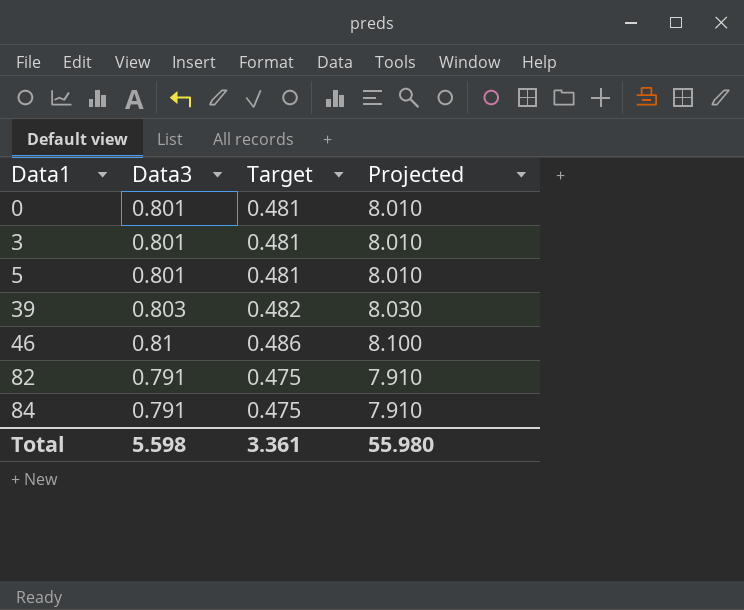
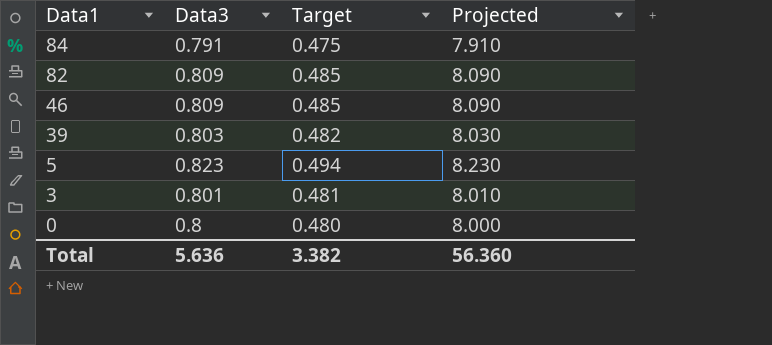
row order: Data1 ascending -> Data1 descending
82 | Data3: 0.791 -> 0.809
82 | Target: 0.475 -> 0.485
82 | Projected: 7.910 -> 8.090
46 | Data3: 0.81 -> 0.809
46 | Target: 0.486 -> 0.485
46 | Projected: 8.100 -> 8.090
5 | Data3: 0.801 -> 0.823
5 | Target: 0.481 -> 0.494
5 | Projected: 8.010 -> 8.230
0 | Data3: 0.801 -> 0.8
0 | Target: 0.481 -> 0.480
0 | Projected: 8.010 -> 8.000
Total | Data3: 5.598 -> 5.636
Total | Target: 3.361 -> 3.382
Total | Projected: 55.980 -> 56.360

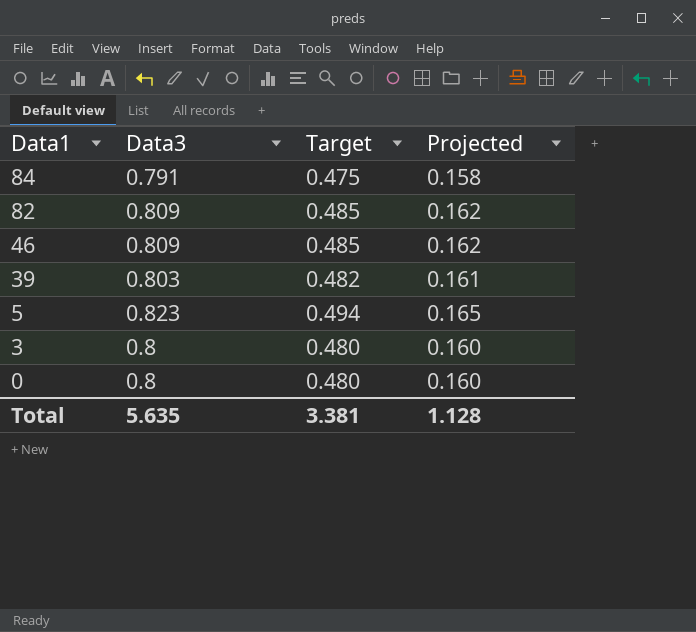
column Projected | formula: [Data3] * 10 -> [Data3] * 0.2
3 | Data3: 0.801 -> 0.8
3 | Target: 0.481 -> 0.480
Total | Data3: 5.636 -> 5.635
Total | Target: 3.382 -> 3.381
Total | Projected: 56.360 -> 1.128

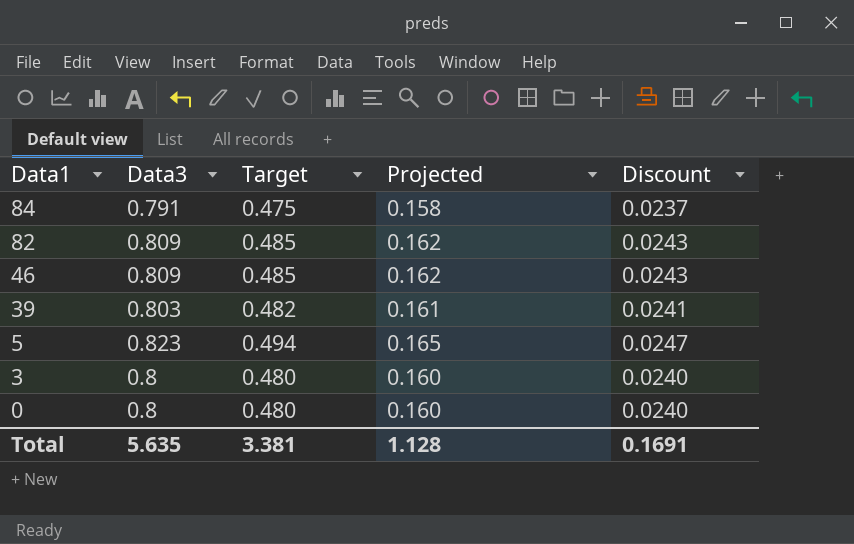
column Discount | formula: none -> [Data3] * 0.03

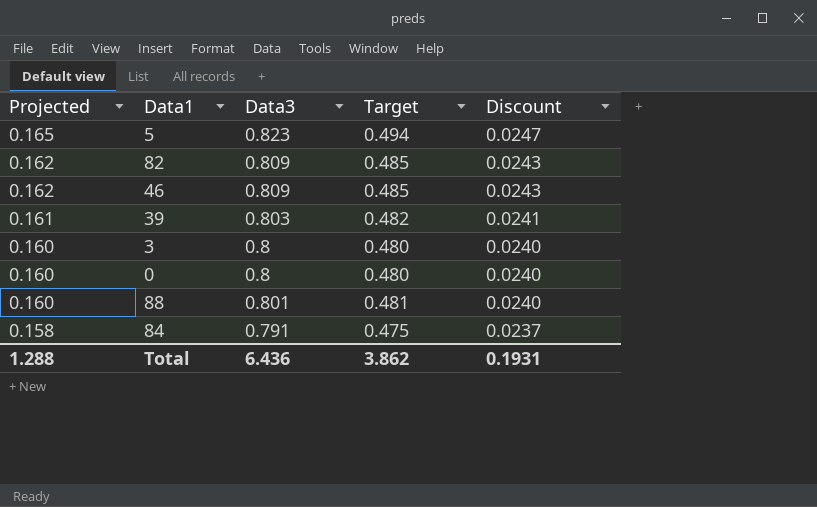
row order: Data1 descending -> Projected descending
column Projected | position: 4 -> 1
row 88: none -> 0.160 | 0.801 | 0.481 | 0.0240
Total | Projected: 1.128 -> 1.288
Total | Data3: 5.635 -> 6.436
Total | Target: 3.381 -> 3.862
Total | Discount: 0.1691 -> 0.1931

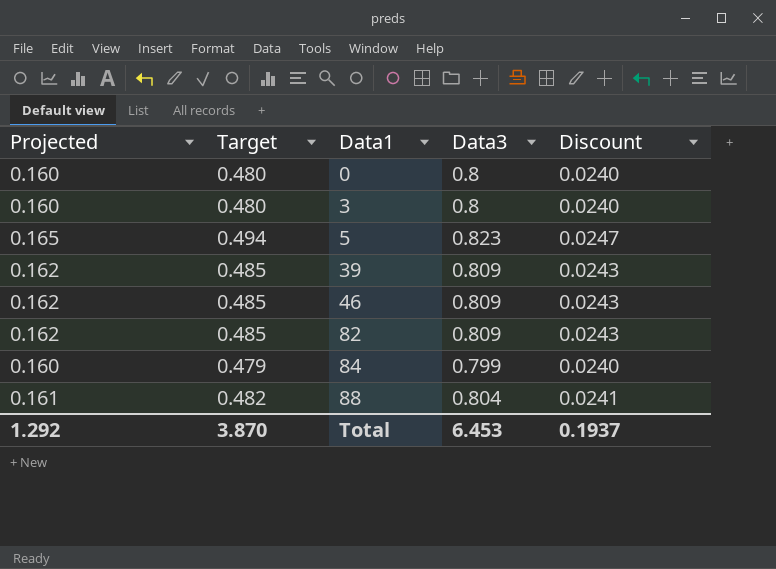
row order: Projected descending -> Data1 ascending
column Target | position: 4 -> 2
39 | Projected: 0.161 -> 0.162
39 | Target: 0.482 -> 0.485
39 | Data3: 0.803 -> 0.809
39 | Discount: 0.0241 -> 0.0243
84 | Projected: 0.158 -> 0.160
84 | Target: 0.475 -> 0.479
84 | Data3: 0.791 -> 0.799
84 | Discount: 0.0237 -> 0.0240
88 | Projected: 0.160 -> 0.161
88 | Target: 0.481 -> 0.482
88 | Data3: 0.801 -> 0.804
88 | Discount: 0.0240 -> 0.0241
Total | Projected: 1.288 -> 1.292
Total | Target: 3.862 -> 3.870
Total | Data3: 6.436 -> 6.453
Total | Discount: 0.1931 -> 0.1937

